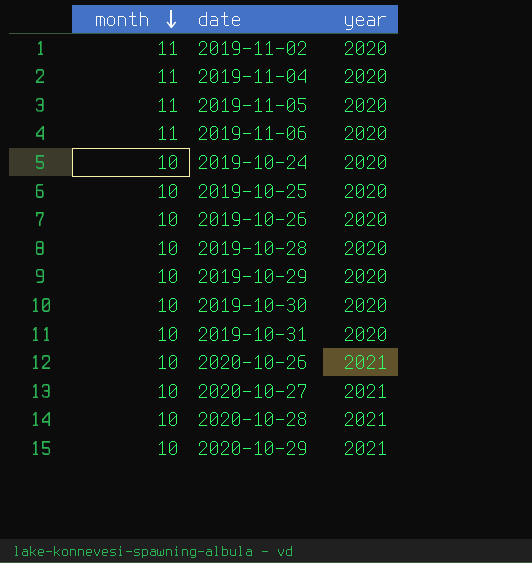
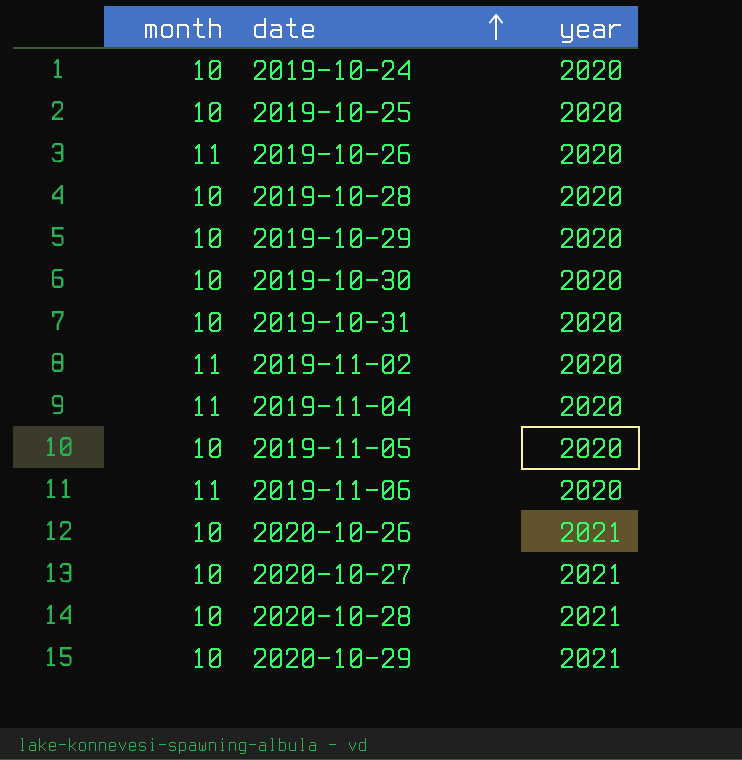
row order: month descending -> date ascending
2019-10-26 | month: 10 -> 11
2019-11-05 | month: 11 -> 10

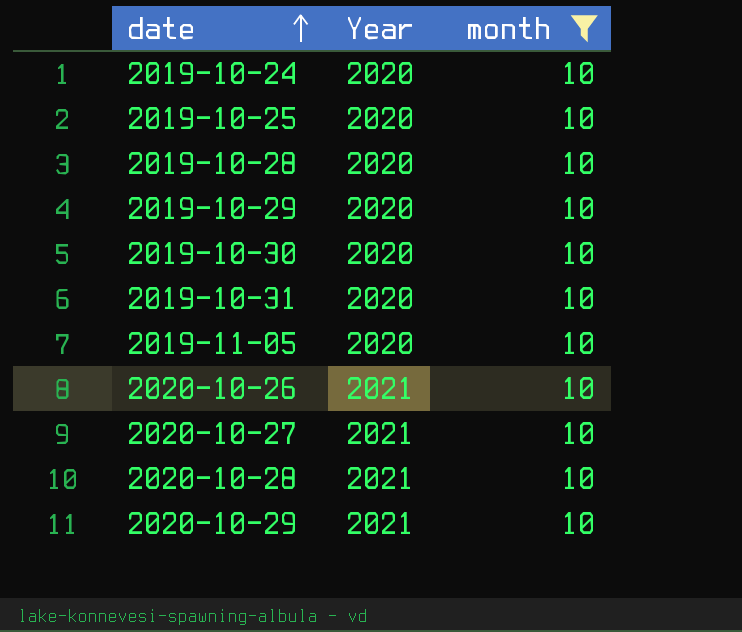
filter: none -> month = 10
column name: year -> Year
column month | position: 1 -> 3

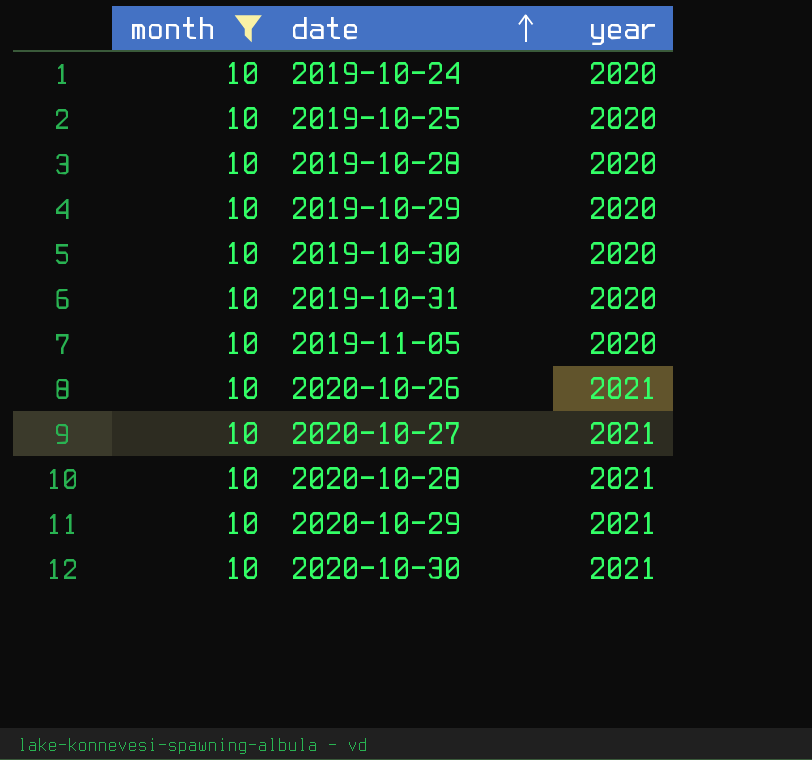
column month | position: 3 -> 1
column name: Year -> year
row 2020-10-30: none -> 10 | 2021

